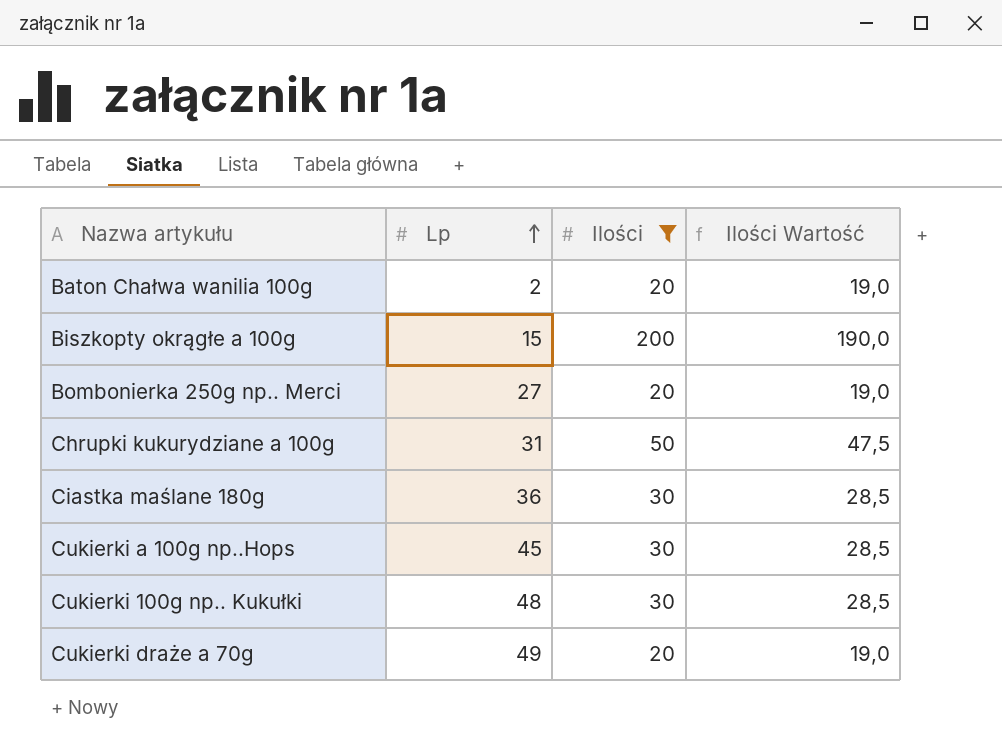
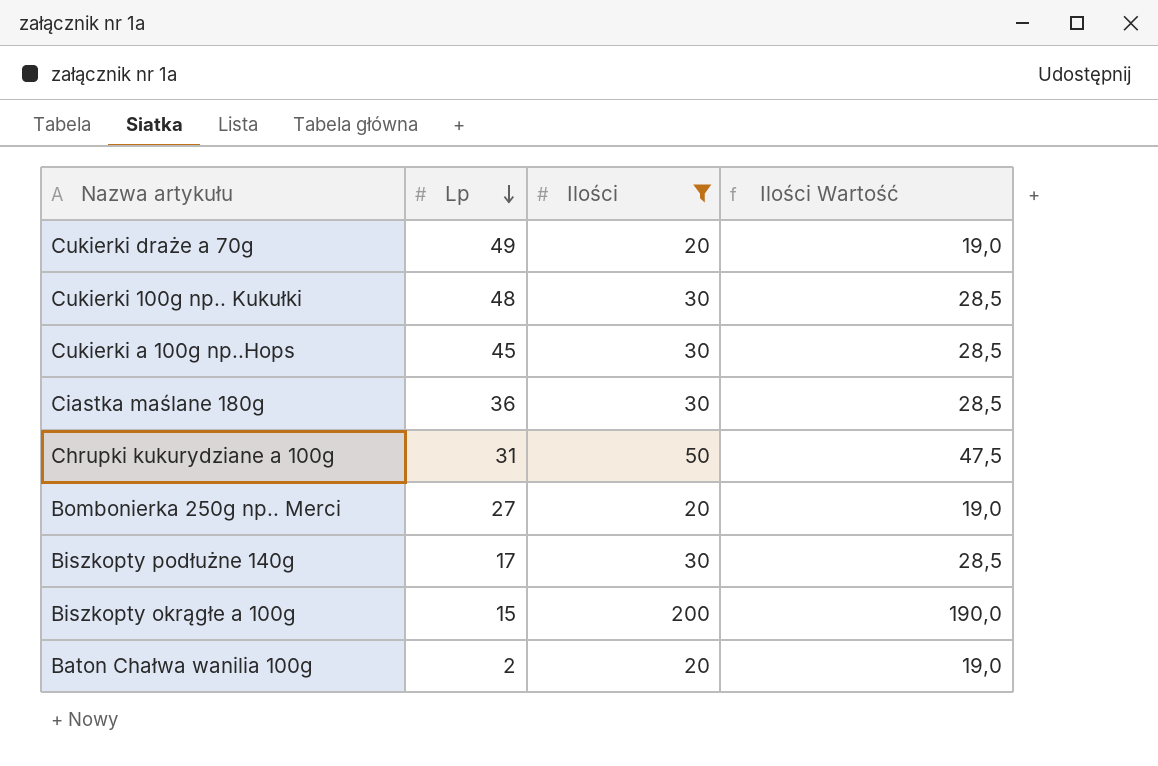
row order: Lp ascending -> Lp descending
row Biszkopty podłużne 140g: none -> 17 | 30 | 28,5

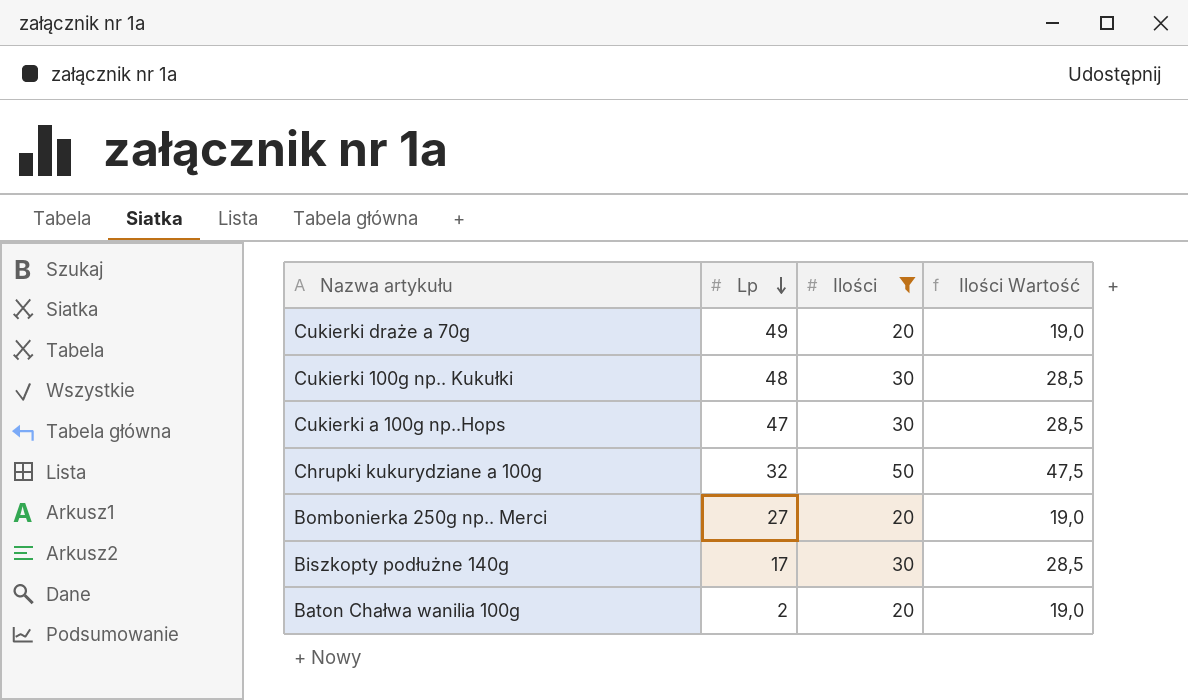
row Ciastka maślane 180g: 36 | 30 | 28,5 -> none
row Biszkopty okrągłe a 100g: 15 | 200 | 190,0 -> none
Cukierki a 100g np..Hops | Lp: 45 -> 47
Chrupki kukurydziane a 100g | Lp: 31 -> 32

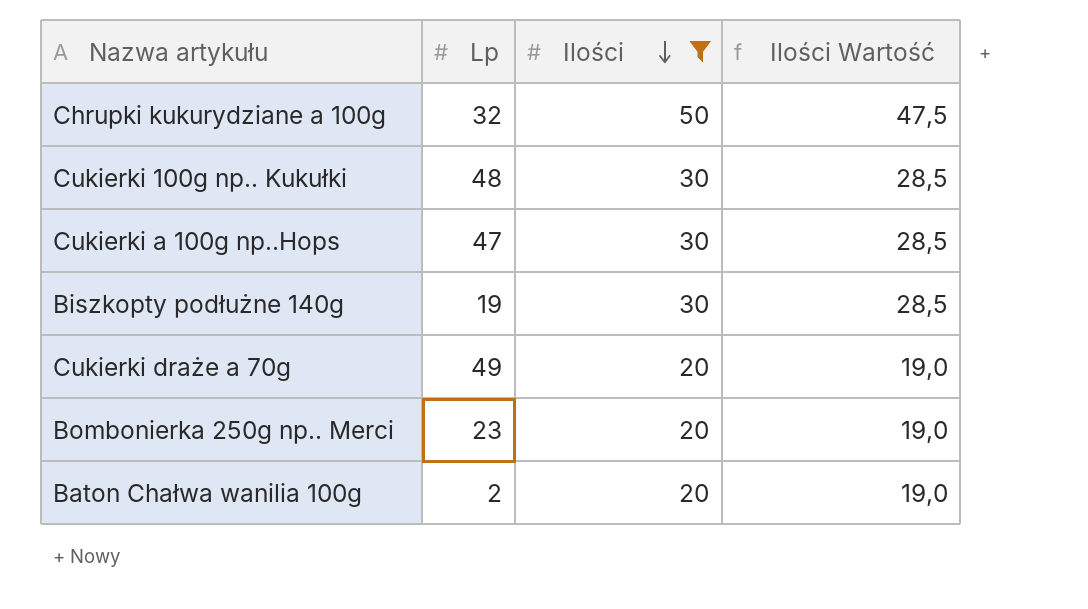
row order: Lp descending -> Ilości descending
Biszkopty podłużne 140g | Lp: 17 -> 19
Bombonierka 250g np.. Merci | Lp: 27 -> 23

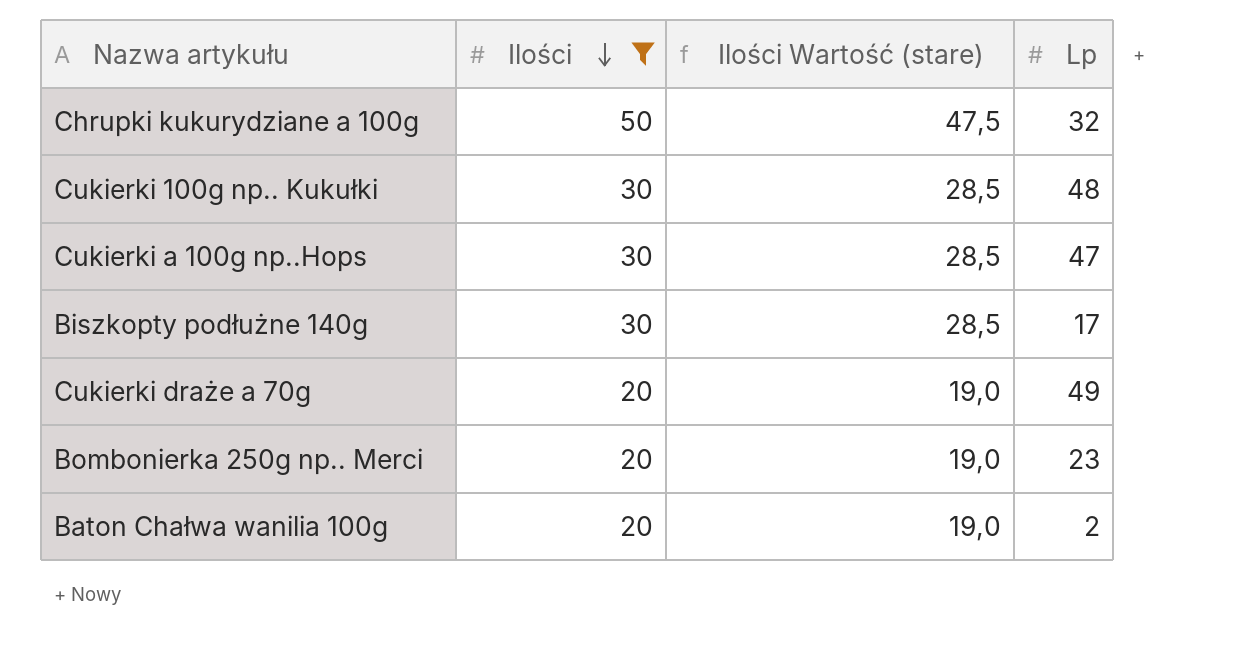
column name: Ilości Wartość -> Ilości Wartość (stare)
column Lp | position: 2 -> 4
Biszkopty podłużne 140g | Lp: 19 -> 17

